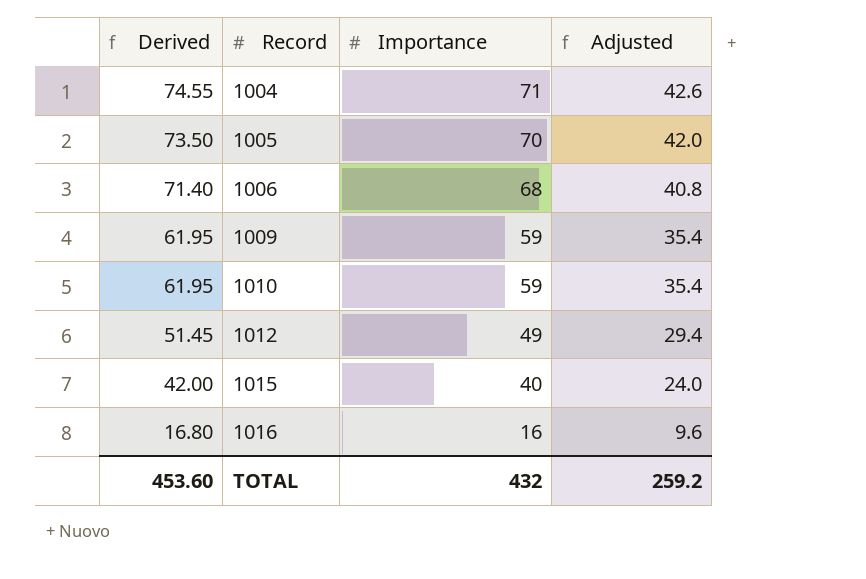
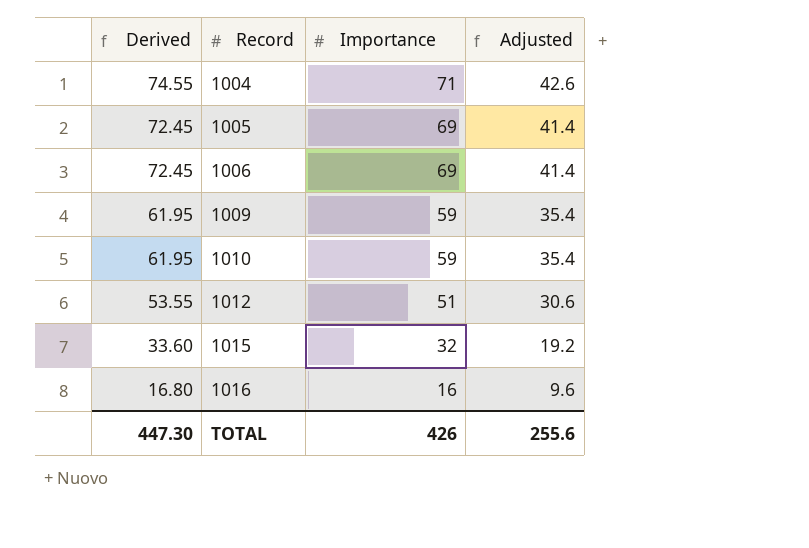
1005 | Derived: 73.50 -> 72.45
1005 | Importance: 70 -> 69
1005 | Adjusted: 42.0 -> 41.4
1006 | Derived: 71.40 -> 72.45
1006 | Importance: 68 -> 69
1006 | Adjusted: 40.8 -> 41.4
1012 | Derived: 51.45 -> 53.55
1012 | Importance: 49 -> 51
1012 | Adjusted: 29.4 -> 30.6
1015 | Derived: 42.00 -> 33.60
1015 | Importance: 40 -> 32
1015 | Adjusted: 24.0 -> 19.2
TOTAL | Derived: 453.60 -> 447.30
TOTAL | Importance: 432 -> 426
TOTAL | Adjusted: 259.2 -> 255.6

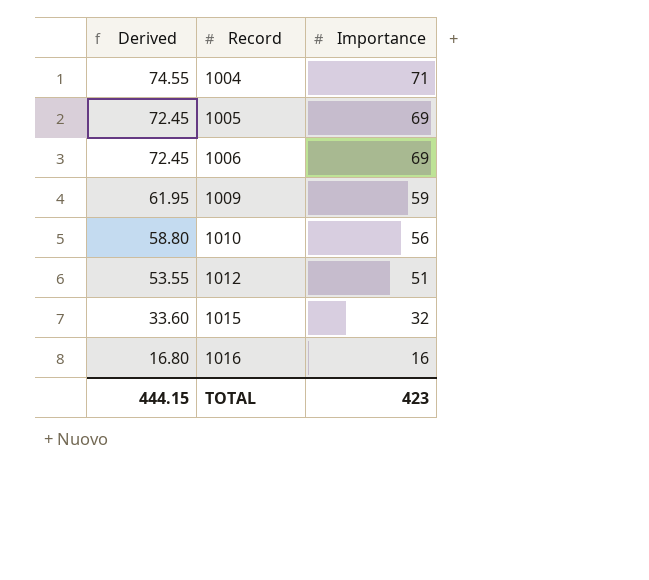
column Adjusted | formula: [Importance] * 0.6 -> none
1010 | Derived: 61.95 -> 58.80
1010 | Importance: 59 -> 56
TOTAL | Derived: 447.30 -> 444.15
TOTAL | Importance: 426 -> 423

